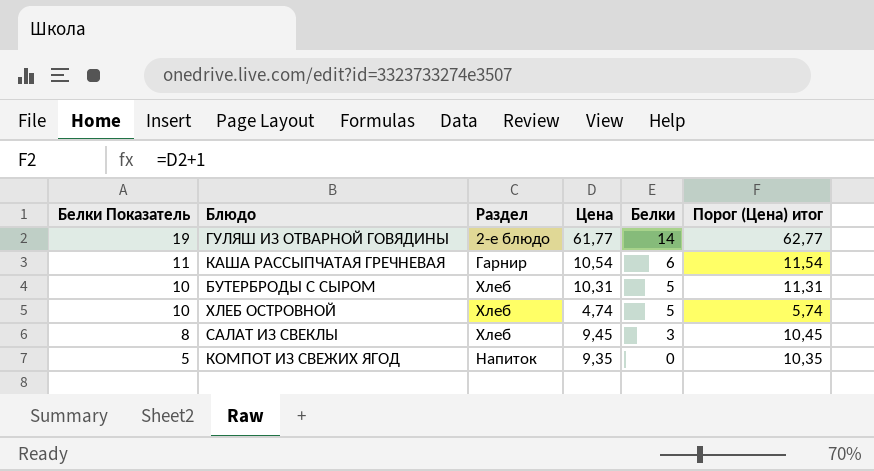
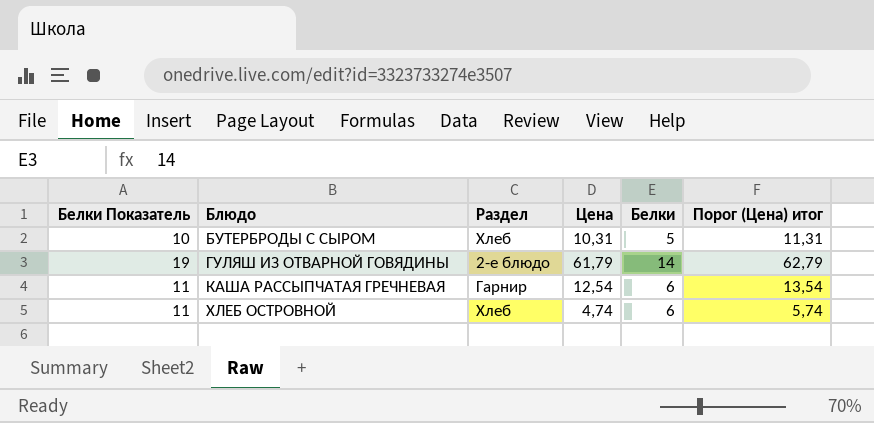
row order: Белки Показатель descending -> Блюдо ascending
row САЛАТ ИЗ СВЕКЛЫ: 8 | Хлеб | 9,45 | 3 | 10,45 -> none
row КОМПОТ ИЗ СВЕЖИХ ЯГОД: 5 | Напиток | 9,35 | 0 | 10,35 -> none
ГУЛЯШ ИЗ ОТВАРНОЙ ГОВЯДИНЫ | Цена: 61,77 -> 61,79
ГУЛЯШ ИЗ ОТВАРНОЙ ГОВЯДИНЫ | Порог (Цена) итог: 62,77 -> 62,79
КАША РАССЫПЧАТАЯ ГРЕЧНЕВАЯ | Цена: 10,54 -> 12,54
КАША РАССЫПЧАТАЯ ГРЕЧНЕВАЯ | Порог (Цена) итог: 11,54 -> 13,54
ХЛЕБ ОСТРОВНОЙ | Белки Показатель: 10 -> 11
ХЛЕБ ОСТРОВНОЙ | Белки: 5 -> 6

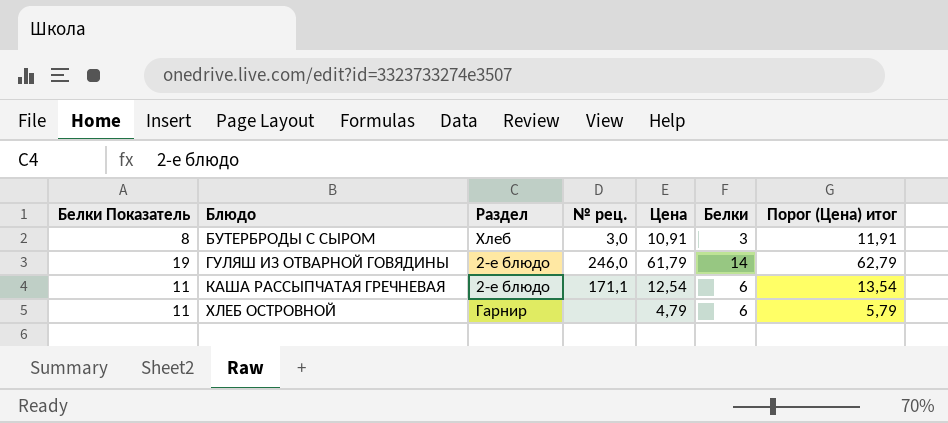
column № рец. | position: none -> 4
БУТЕРБРОДЫ С СЫРОМ | Белки Показатель: 10 -> 8
БУТЕРБРОДЫ С СЫРОМ | Цена: 10,31 -> 10,91
БУТЕРБРОДЫ С СЫРОМ | Белки: 5 -> 3
БУТЕРБРОДЫ С СЫРОМ | Порог (Цена) итог: 11,31 -> 11,91
КАША РАССЫПЧАТАЯ ГРЕЧНЕВАЯ | Раздел: Гарнир -> 2-е блюдо
ХЛЕБ ОСТРОВНОЙ | Раздел: Хлеб -> Гарнир
ХЛЕБ ОСТРОВНОЙ | Цена: 4,74 -> 4,79
ХЛЕБ ОСТРОВНОЙ | Порог (Цена) итог: 5,74 -> 5,79

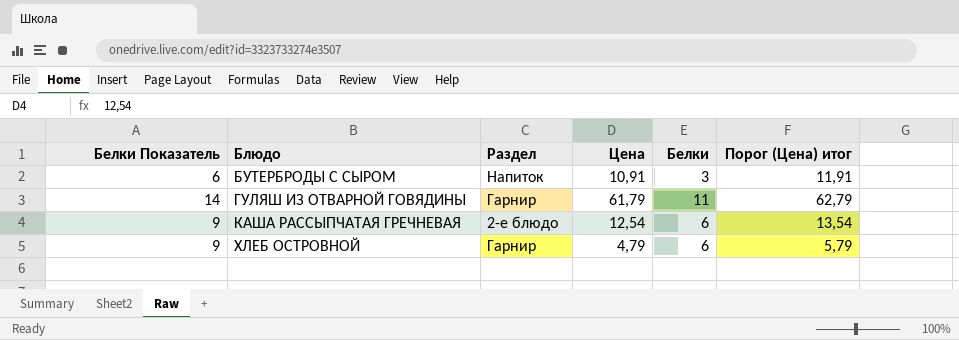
column № рец. | position: 4 -> none
column Белки Показатель | formula: [Белки] + 5 -> [Белки] + 3
БУТЕРБРОДЫ С СЫРОМ | Раздел: Хлеб -> Напиток
ГУЛЯШ ИЗ ОТВАРНОЙ ГОВЯДИНЫ | Раздел: 2-е блюдо -> Гарнир
ГУЛЯШ ИЗ ОТВАРНОЙ ГОВЯДИНЫ | Белки: 14 -> 11

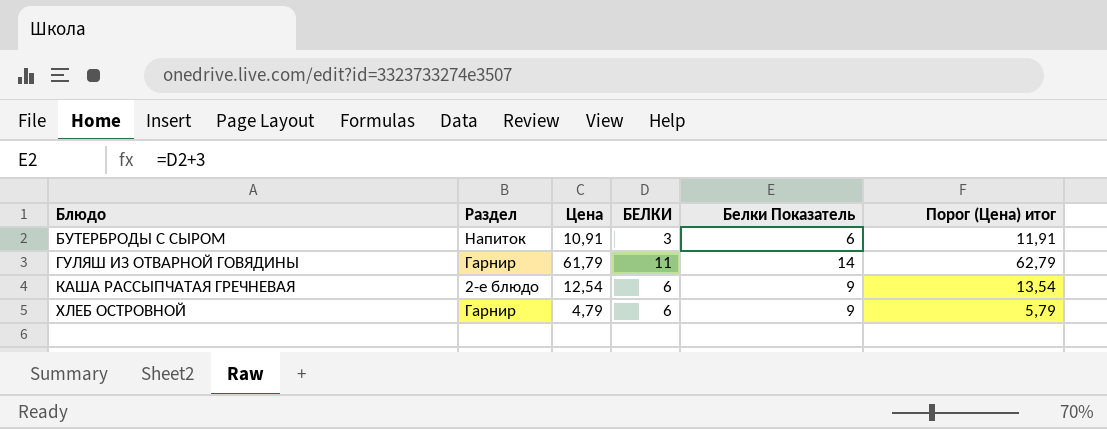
column name: Белки -> БЕЛКИ
column Белки Показатель | position: 1 -> 5

